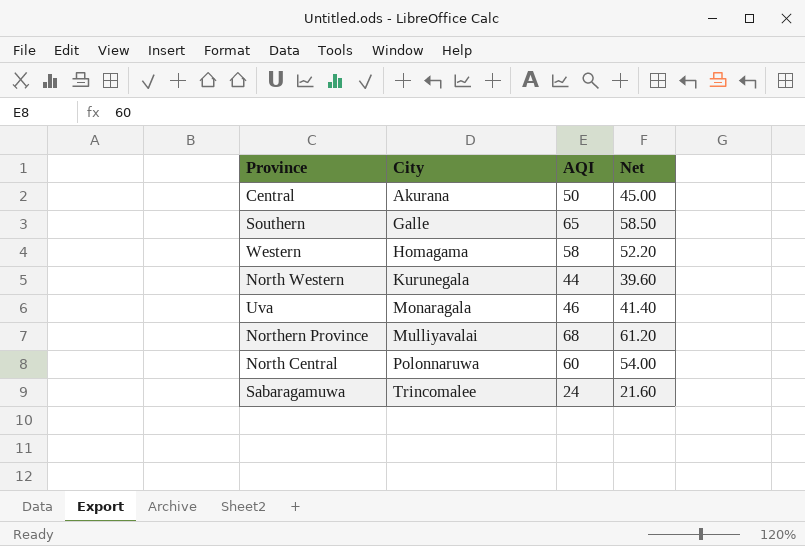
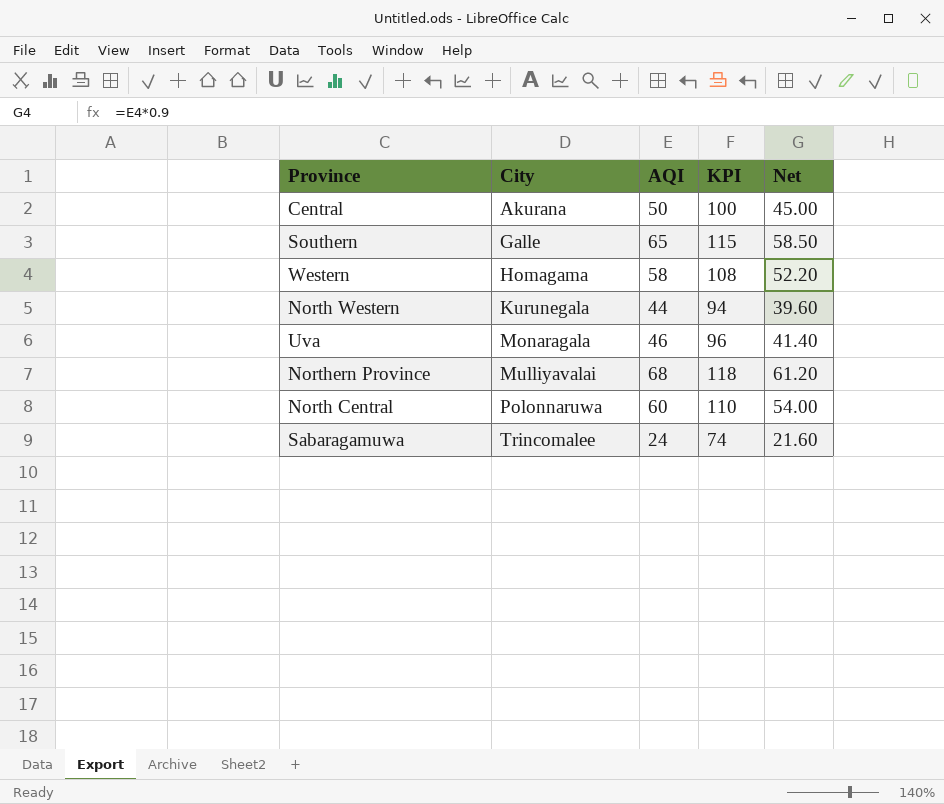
column KPI | formula: none -> [AQI] + 50

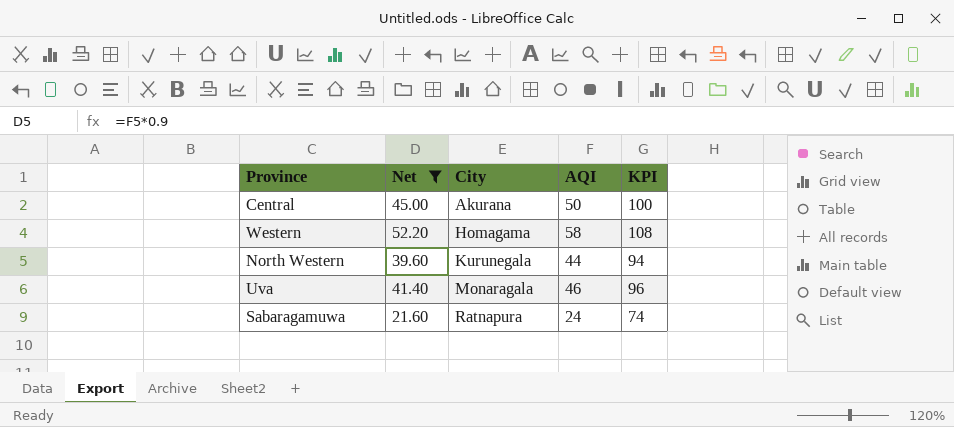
filter: none -> Net <= 52.20
column Net | position: 5 -> 2
Sabaragamuwa | City: Trincomalee -> Ratnapura

